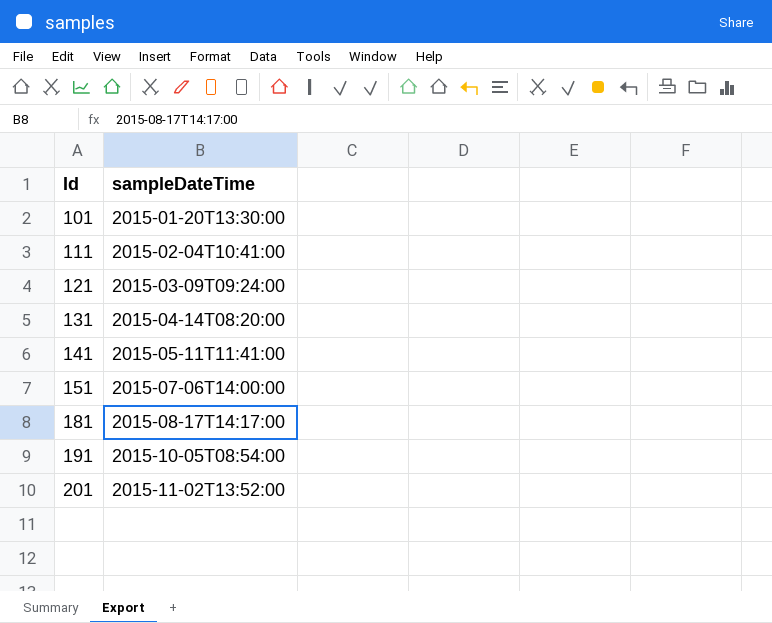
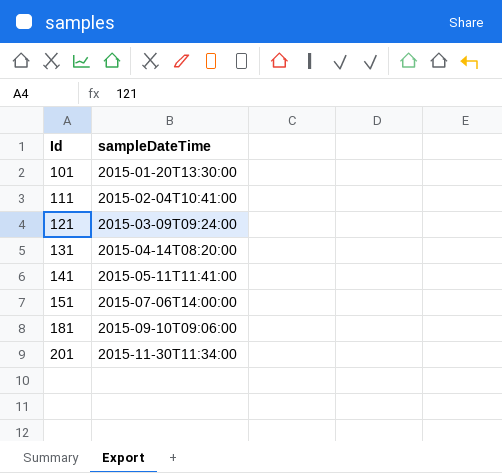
row 191: 2015-10-05T08:54:00 -> none
181 | sampleDateTime: 2015-08-17T14:17:00 -> 2015-09-10T09:06:00
201 | sampleDateTime: 2015-11-02T13:52:00 -> 2015-11-30T11:34:00

